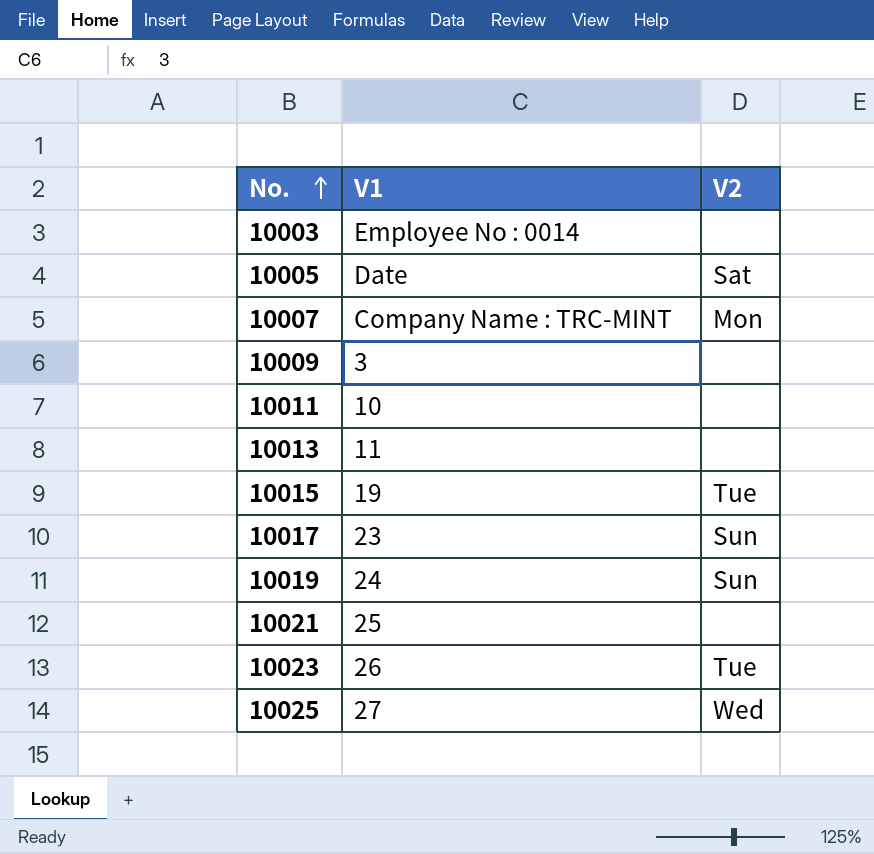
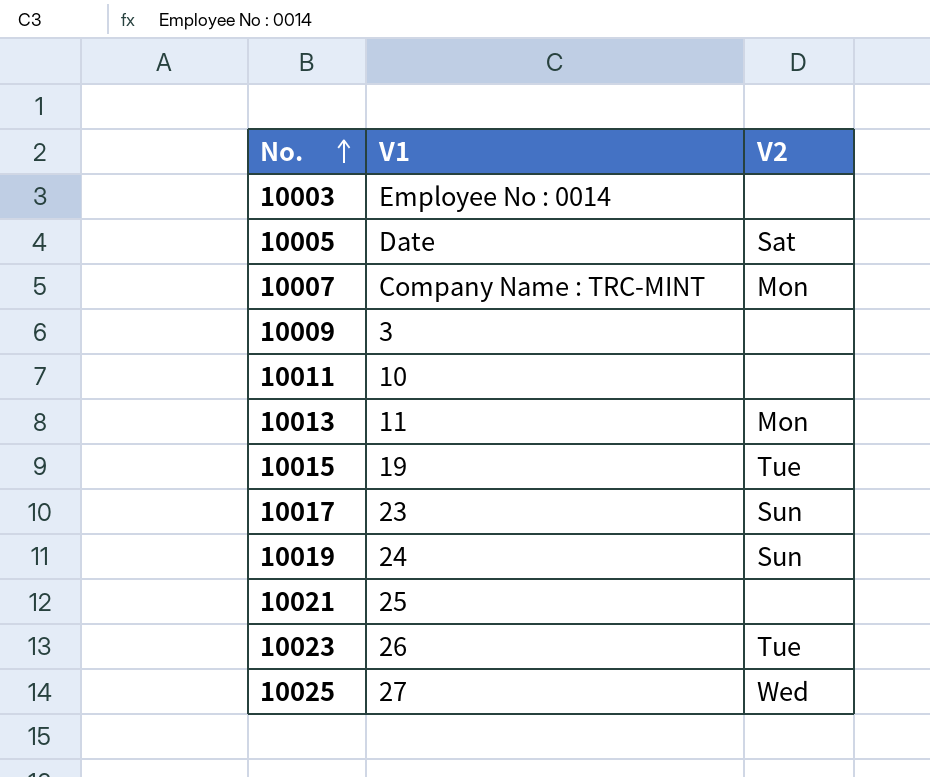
10013 | V2: none -> Mon

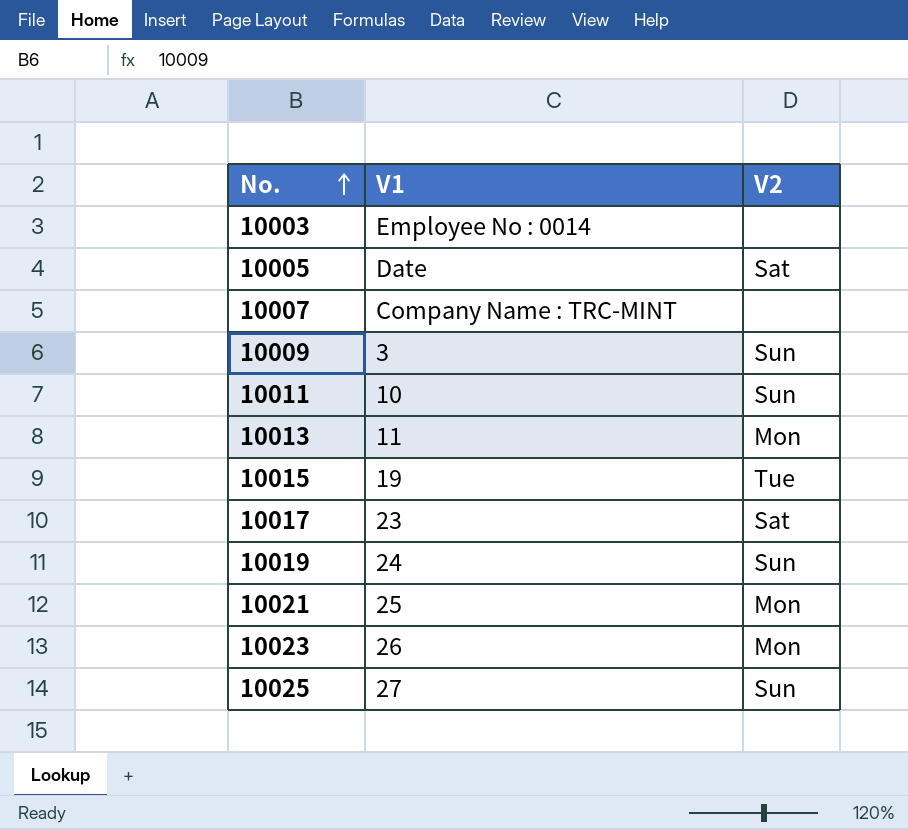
10007 | V2: Mon -> none
10009 | V2: none -> Sun
10011 | V2: none -> Sun
10017 | V2: Sun -> Sat
10021 | V2: none -> Mon
10023 | V2: Tue -> Mon
10025 | V2: Wed -> Sun

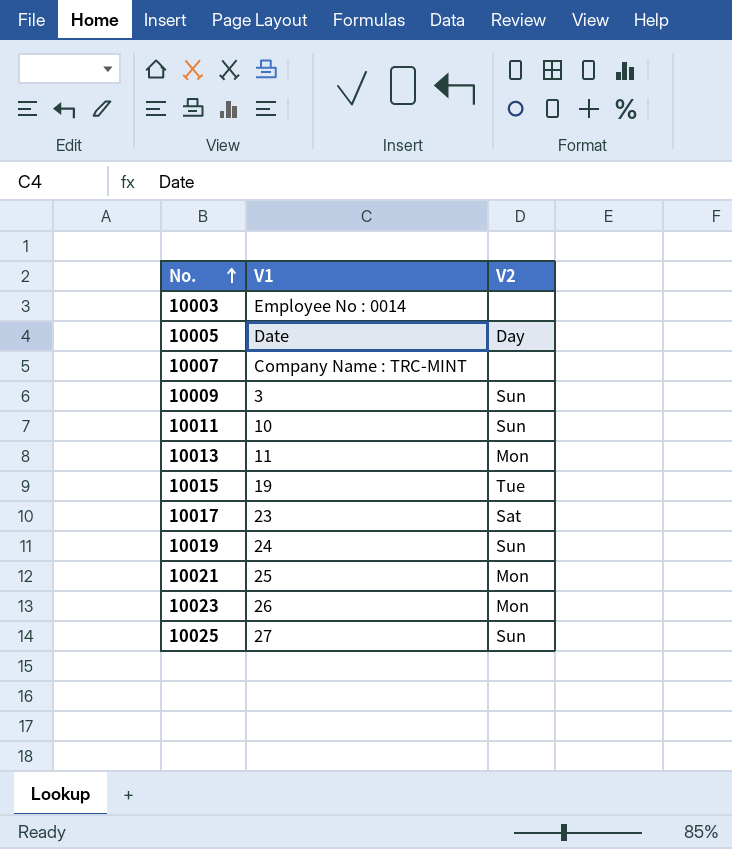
10005 | V2: Sat -> Day

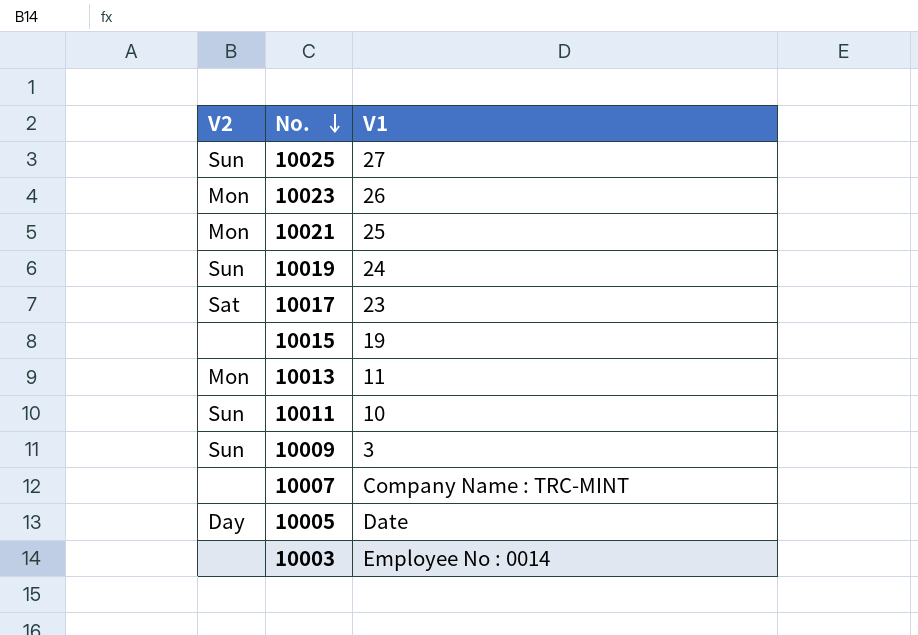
row order: No. ascending -> No. descending
column V2 | position: 3 -> 1
10015 | V2: Tue -> none

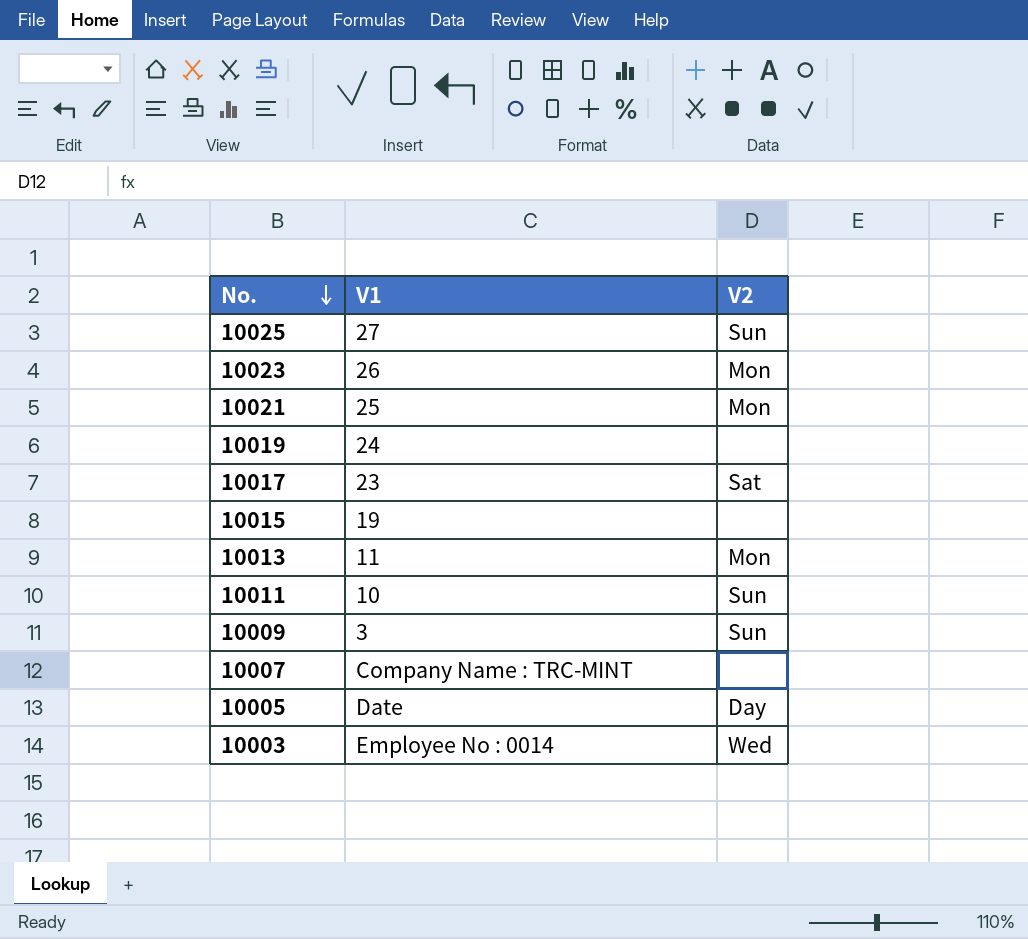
column V2 | position: 1 -> 3
10019 | V2: Sun -> none
10003 | V2: none -> Wed

